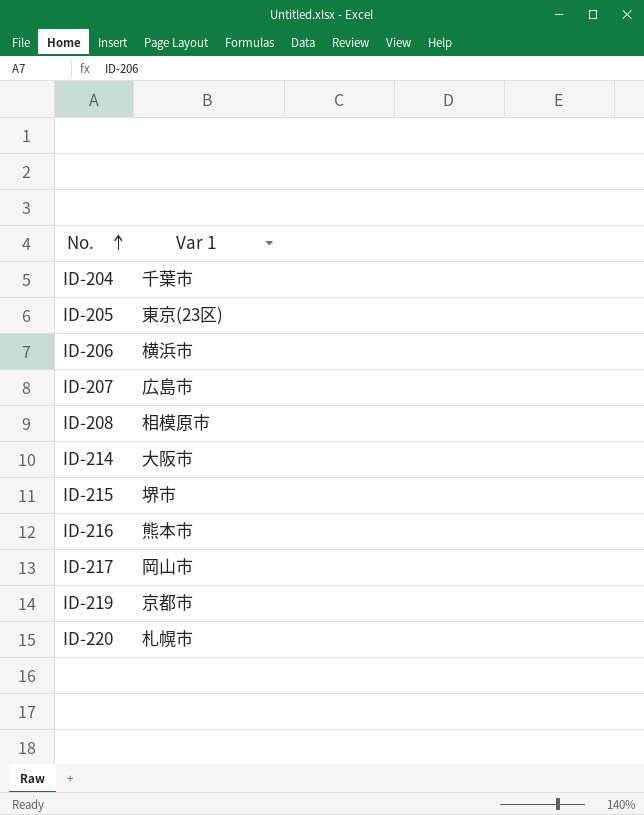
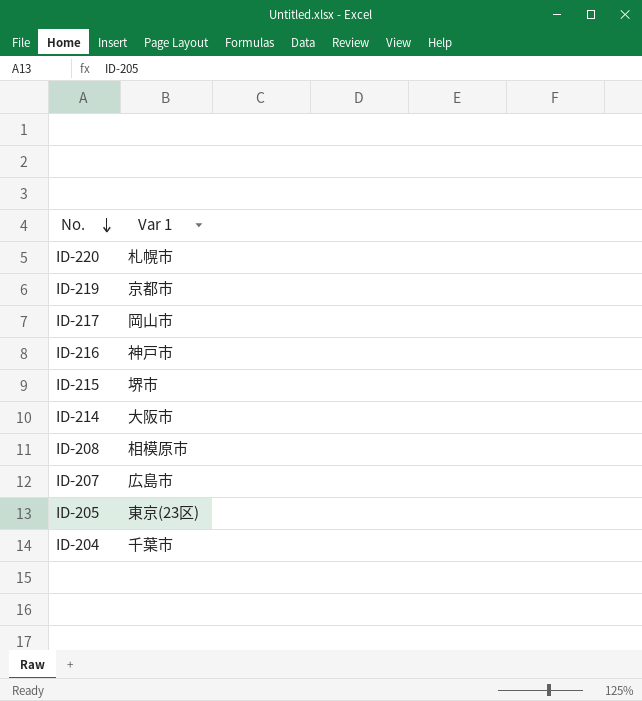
row order: No. ascending -> No. descending
row ID-206: 横浜市 -> none
ID-216 | Var 1: 熊本市 -> 神戸市

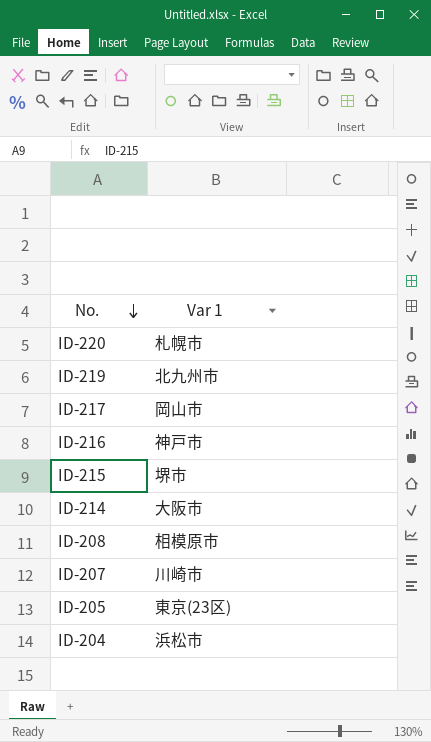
ID-219 | Var 1: 京都市 -> 北九州市
ID-207 | Var 1: 広島市 -> 川崎市
ID-204 | Var 1: 千葉市 -> 浜松市

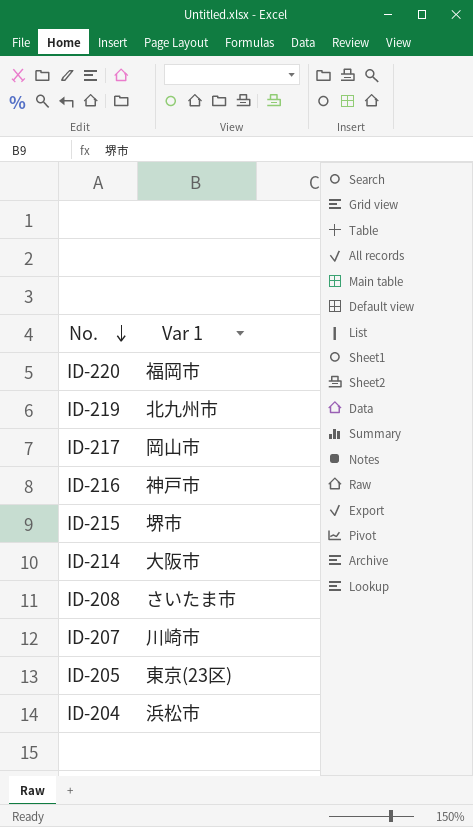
ID-220 | Var 1: 札幌市 -> 福岡市
ID-208 | Var 1: 相模原市 -> さいたま市

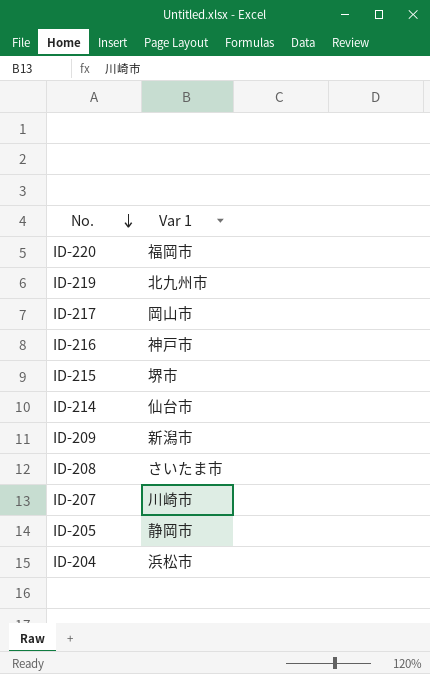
ID-214 | Var 1: 大阪市 -> 仙台市
row ID-209: none -> 新潟市
ID-205 | Var 1: 東京(23区) -> 静岡市

